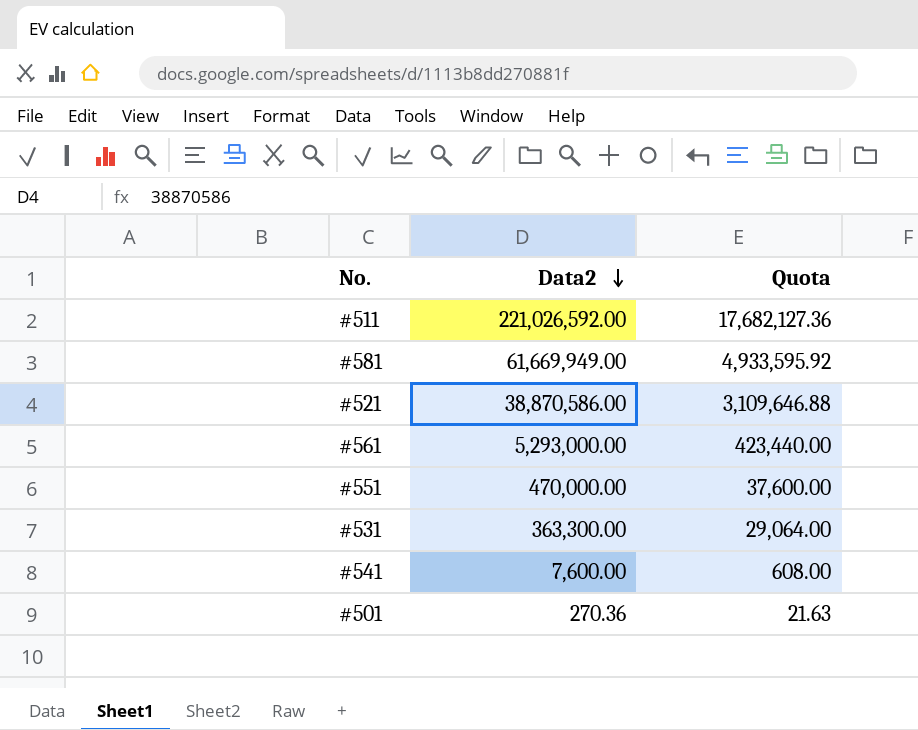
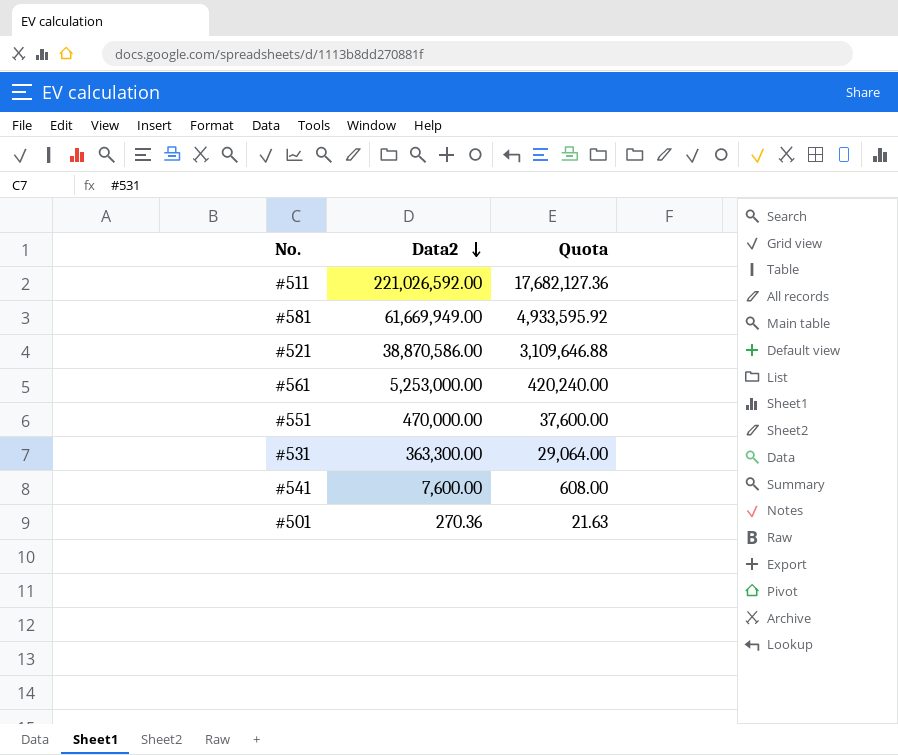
#561 | Data2: 5,293,000.00 -> 5,253,000.00
#561 | Quota: 423,440.00 -> 420,240.00

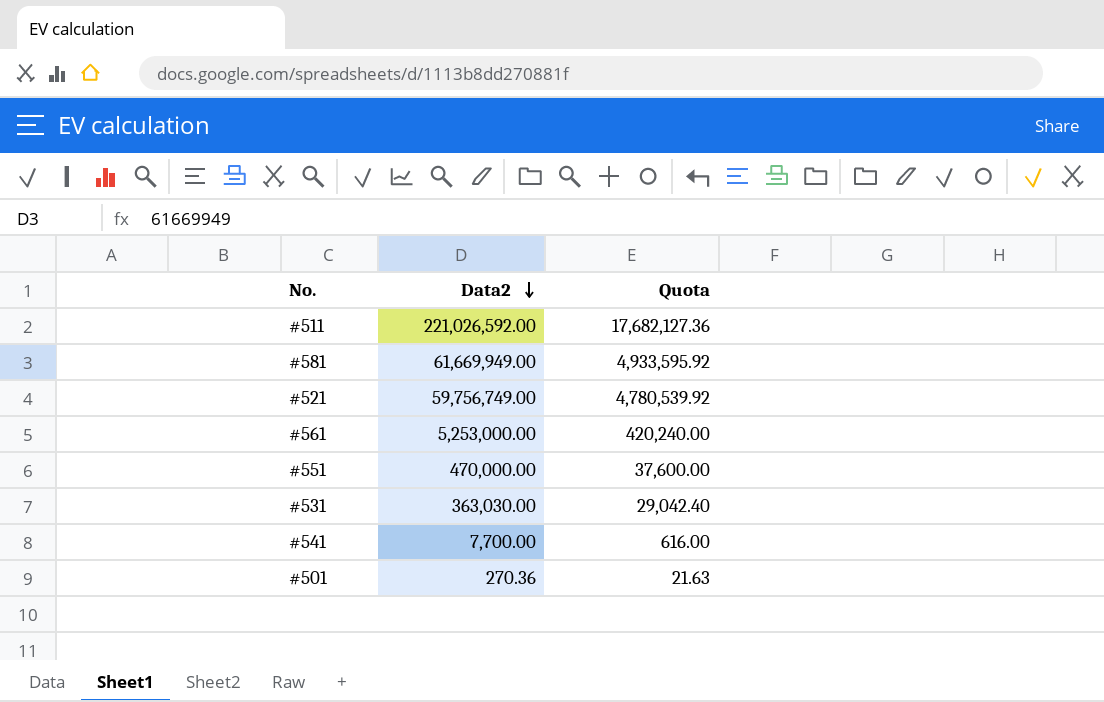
#521 | Data2: 38,870,586.00 -> 59,756,749.00
#521 | Quota: 3,109,646.88 -> 4,780,539.92
#531 | Data2: 363,300.00 -> 363,030.00
#531 | Quota: 29,064.00 -> 29,042.40
#541 | Data2: 7,600.00 -> 7,700.00
#541 | Quota: 608.00 -> 616.00

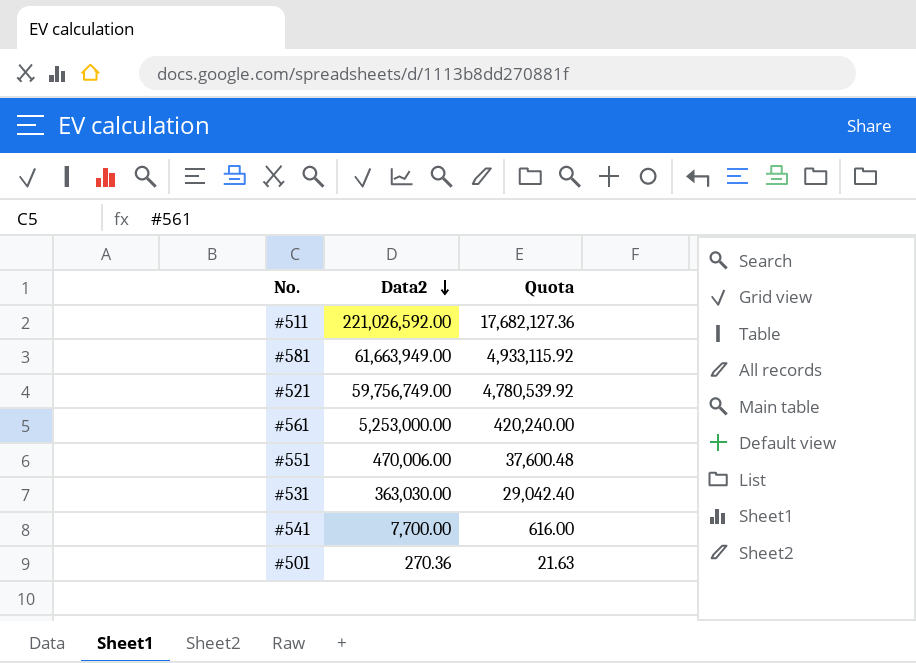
#581 | Data2: 61,669,949.00 -> 61,663,949.00
#581 | Quota: 4,933,595.92 -> 4,933,115.92
#551 | Data2: 470,000.00 -> 470,006.00
#551 | Quota: 37,600.00 -> 37,600.48

